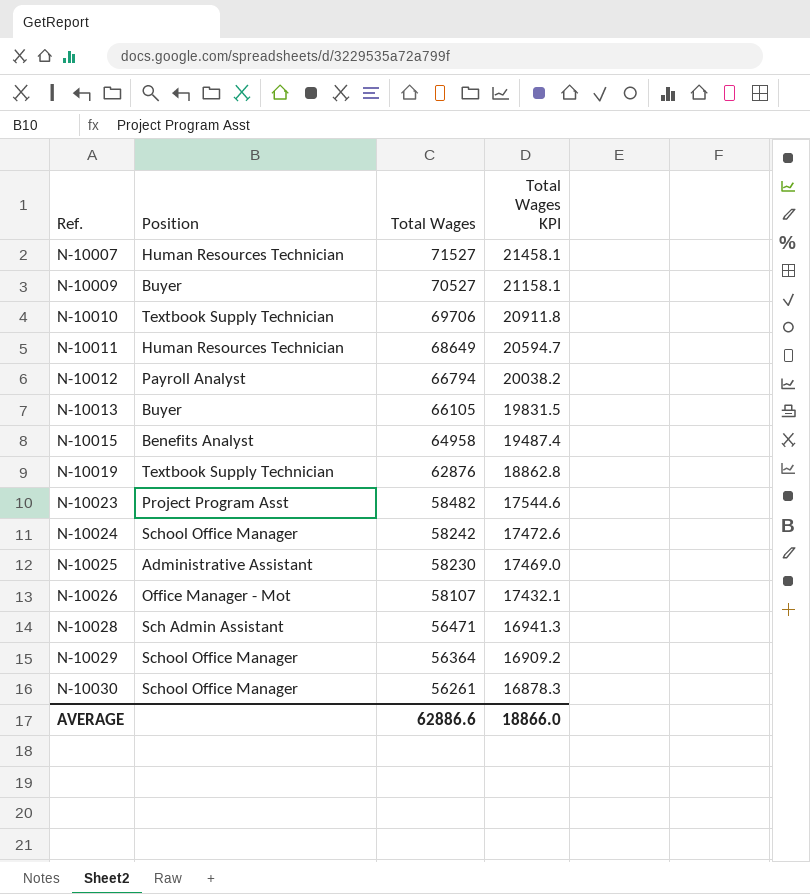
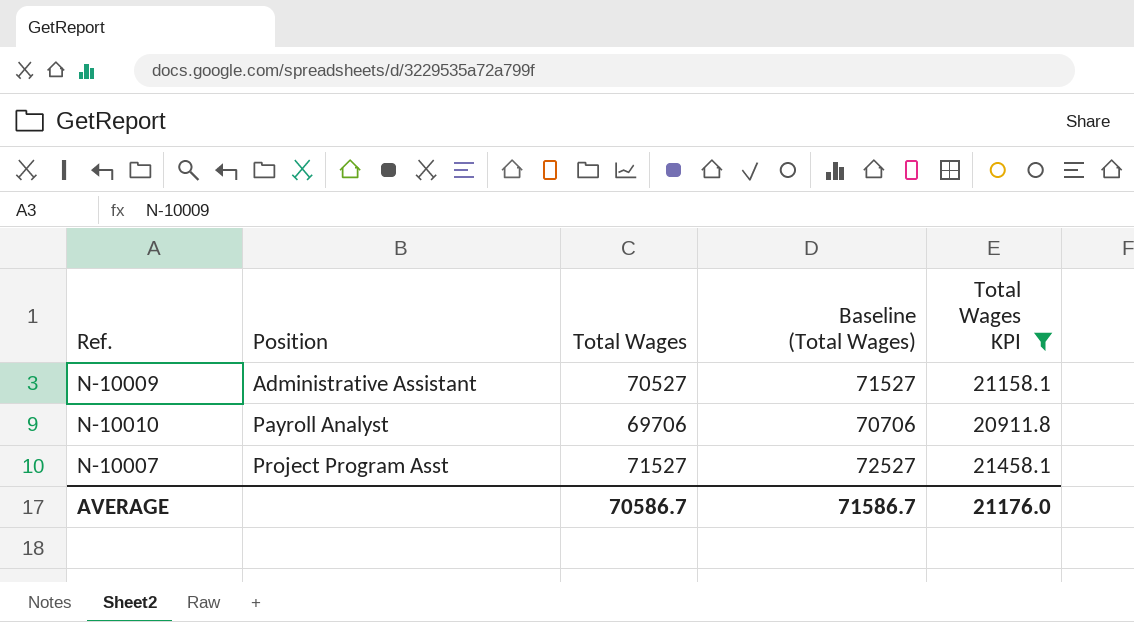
filter: none -> Total Wages KPI >= 20911.8
row order: Ref. ascending -> Position ascending
column Baseline (Total Wages) | formula: none -> [Total Wages] + 1000
N-10009 | Position: Buyer -> Administrative Assistant
N-10010 | Position: Textbook Supply Technician -> Payroll Analyst
N-10007 | Position: Human Resources Technician -> Project Program Asst
AVERAGE | Total Wages: 62886.6 -> 70586.7
AVERAGE | Total Wages KPI: 18866.0 -> 21176.0

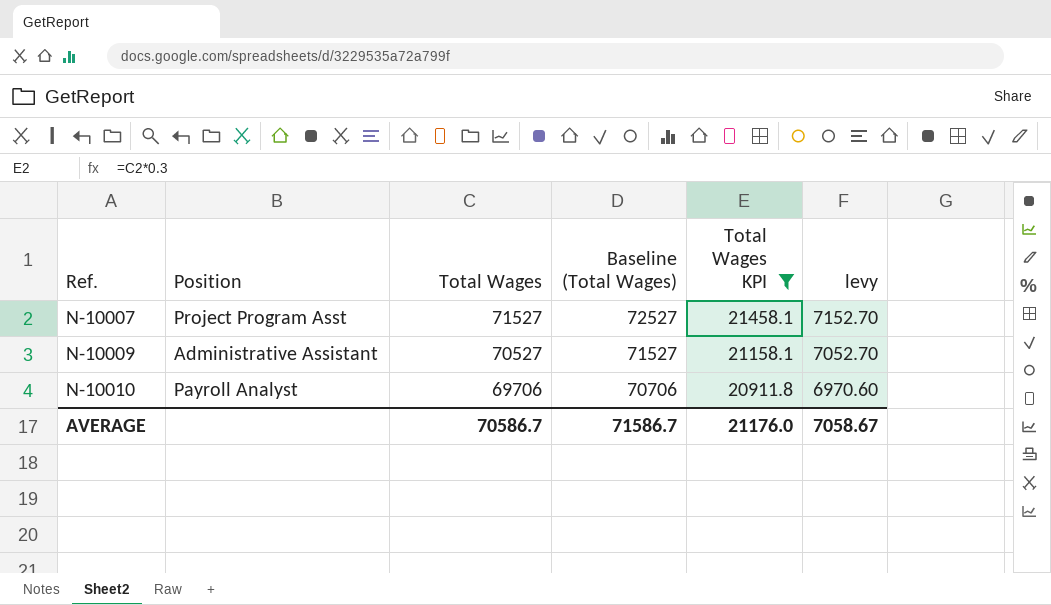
row order: Position ascending -> Ref. ascending
column levy | formula: none -> [Total Wages] * 0.1

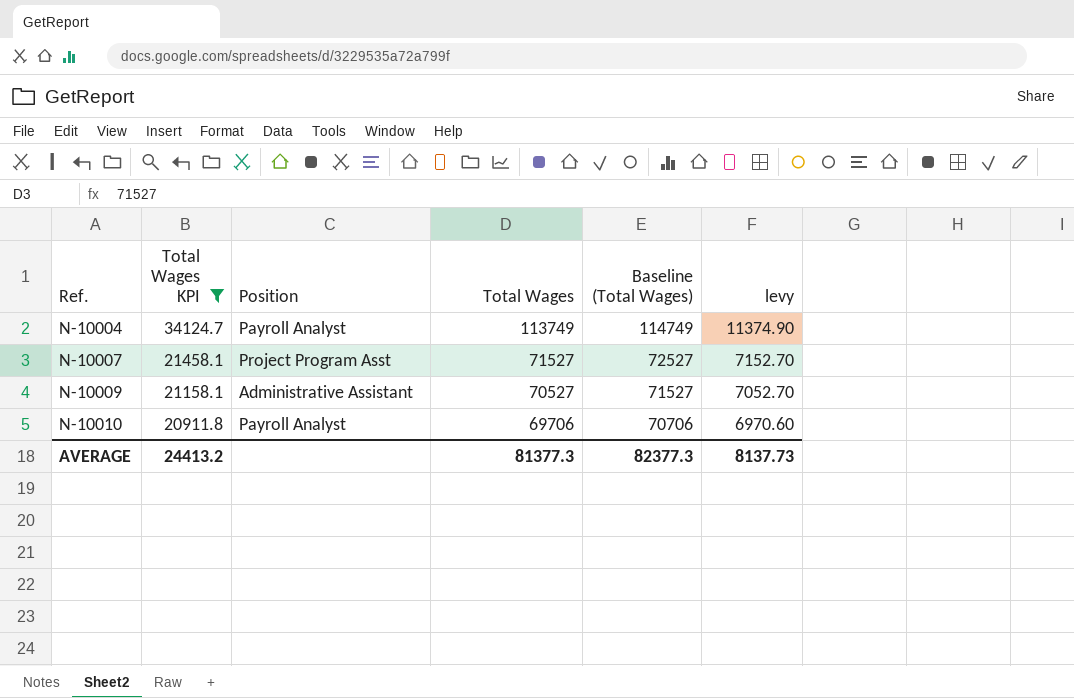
column Total Wages KPI | position: 5 -> 2
row N-10004: none -> 34124.7 | Payroll Analyst | 113749 | 114749 | 11374.90
AVERAGE | Total Wages KPI: 21176.0 -> 24413.2
AVERAGE | Total Wages: 70586.7 -> 81377.3
AVERAGE | Baseline (Total Wages): 71586.7 -> 82377.3
AVERAGE | levy: 7058.67 -> 8137.73

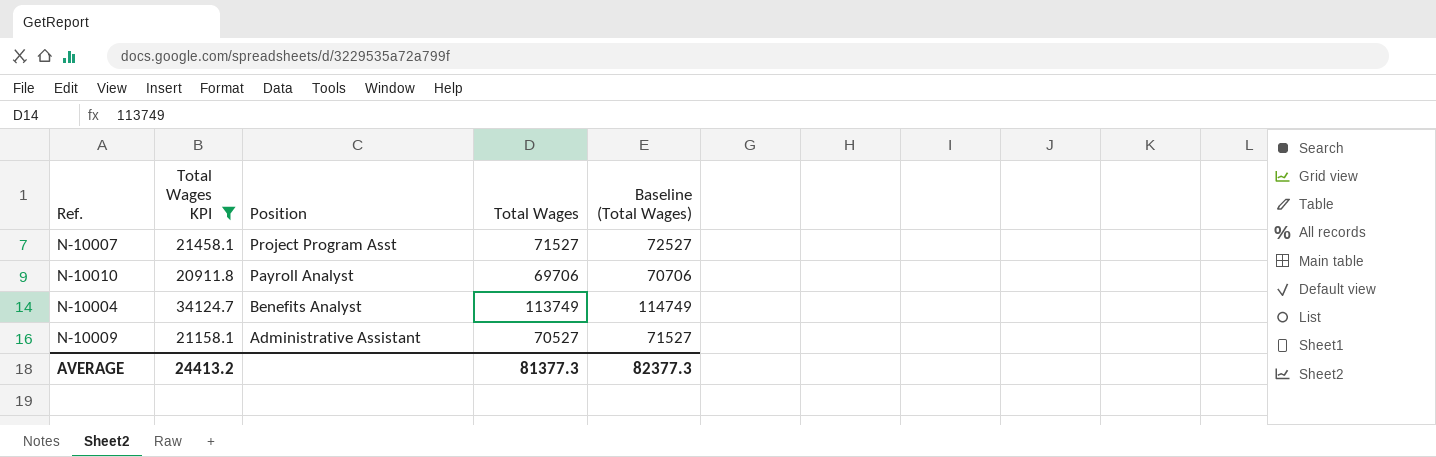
row order: Ref. ascending -> Position descending
column levy | formula: [Total Wages] * 0.1 -> none
N-10004 | Position: Payroll Analyst -> Benefits Analyst

